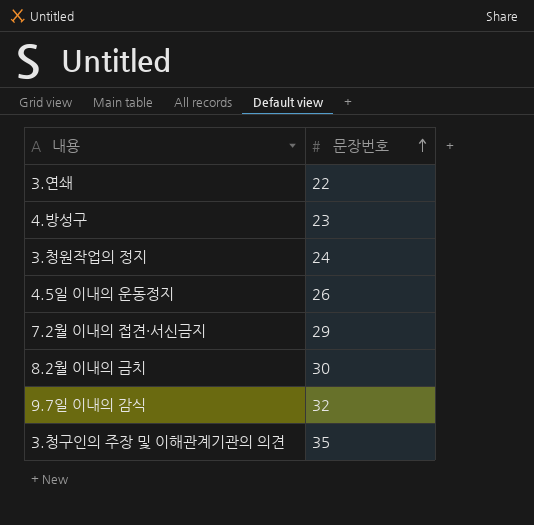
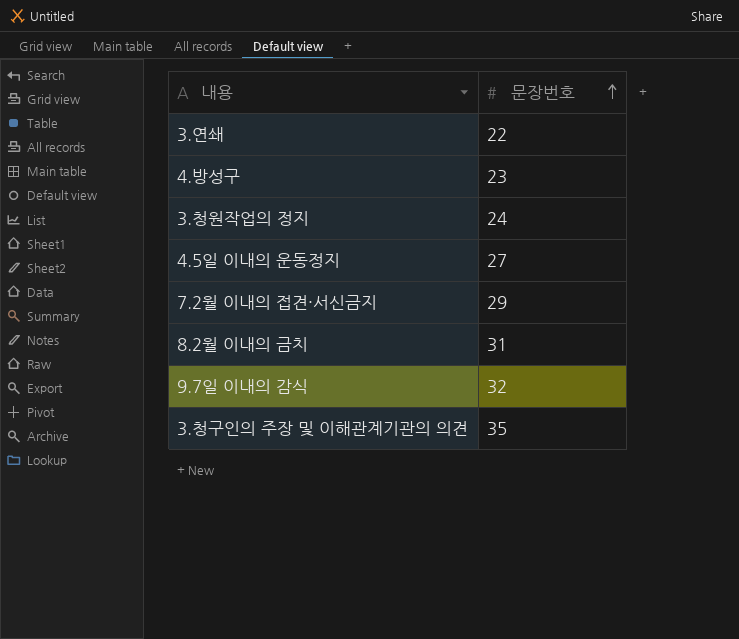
4.5일 이내의 운동정지 | 문장번호: 26 -> 27
8.2월 이내의 금치 | 문장번호: 30 -> 31

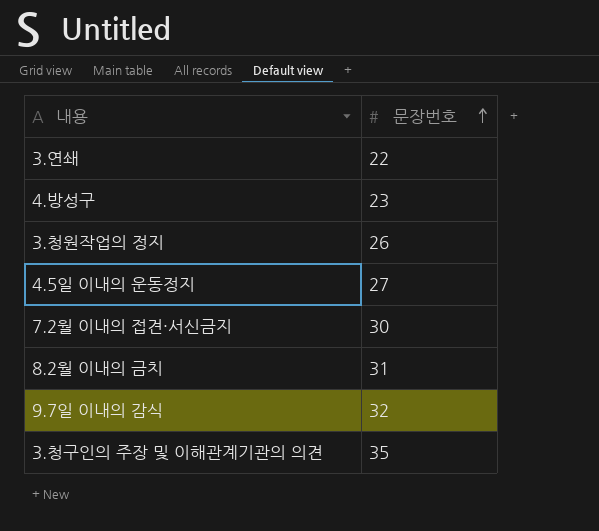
3.청원작업의 정지 | 문장번호: 24 -> 26
7.2월 이내의 접견·서신금지 | 문장번호: 29 -> 30

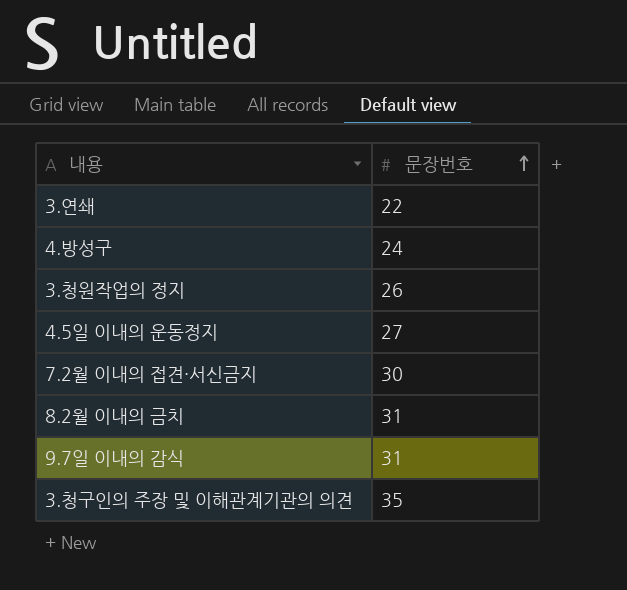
4.방성구 | 문장번호: 23 -> 24
9.7일 이내의 감식 | 문장번호: 32 -> 31

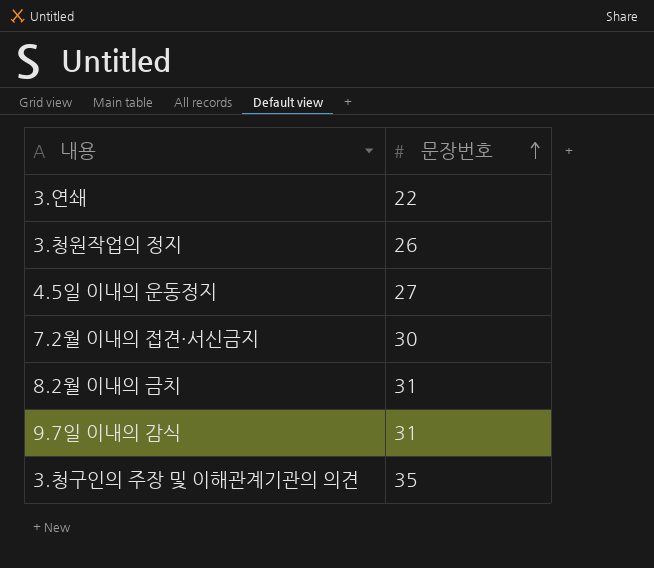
row 4.방성구: 24 -> none

